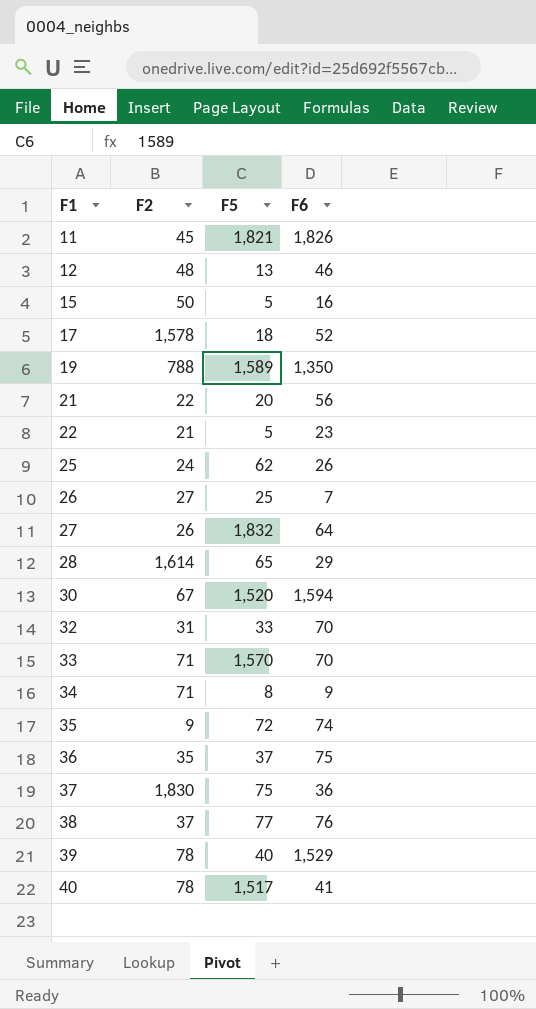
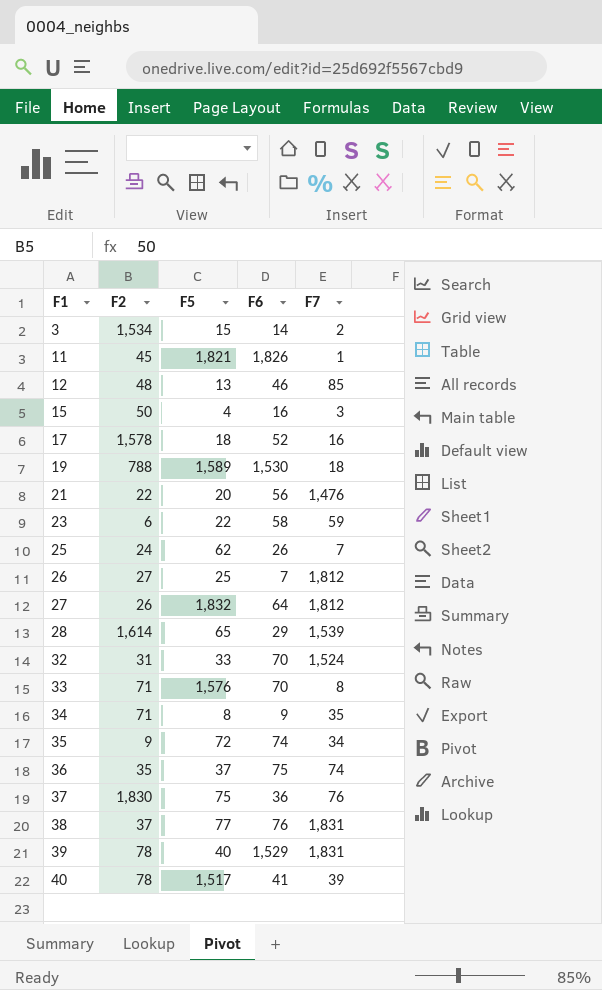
column F7 | position: none -> 5
row 22: 21 | 5 | 23 -> none
row 30: 67 | 1,520 | 1,594 -> none
row 3: none -> 1,534 | 15 | 14 | 2
15 | F5: 5 -> 4
19 | F6: 1,350 -> 1,530
row 23: none -> 6 | 22 | 58 | 59
33 | F5: 1,570 -> 1,576

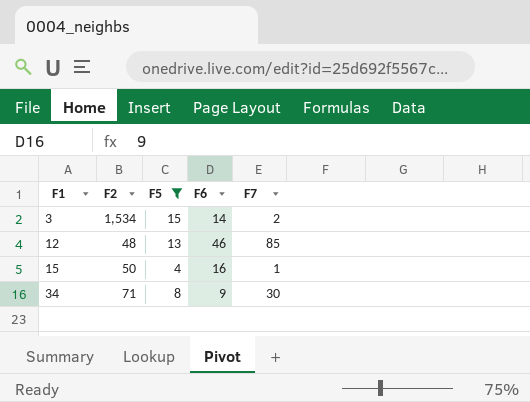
filter: none -> F5 <= 15
15 | F7: 3 -> 1
34 | F7: 35 -> 30

